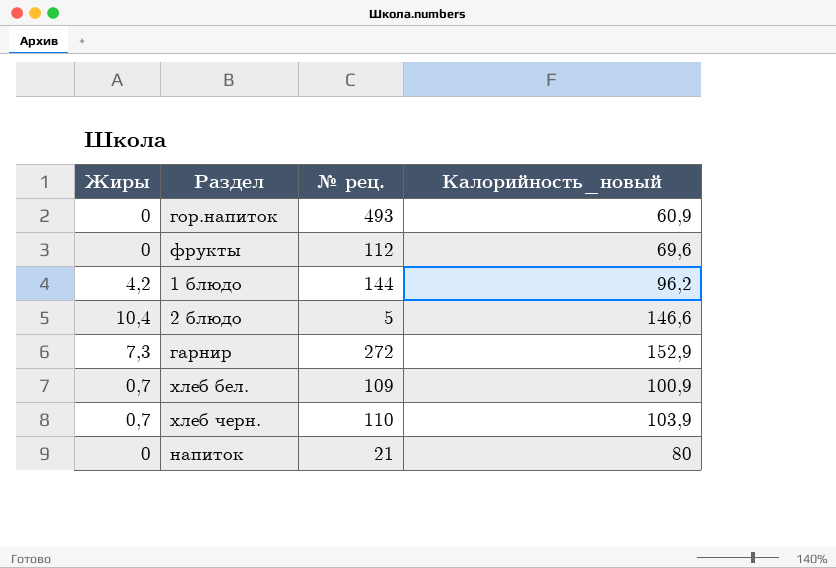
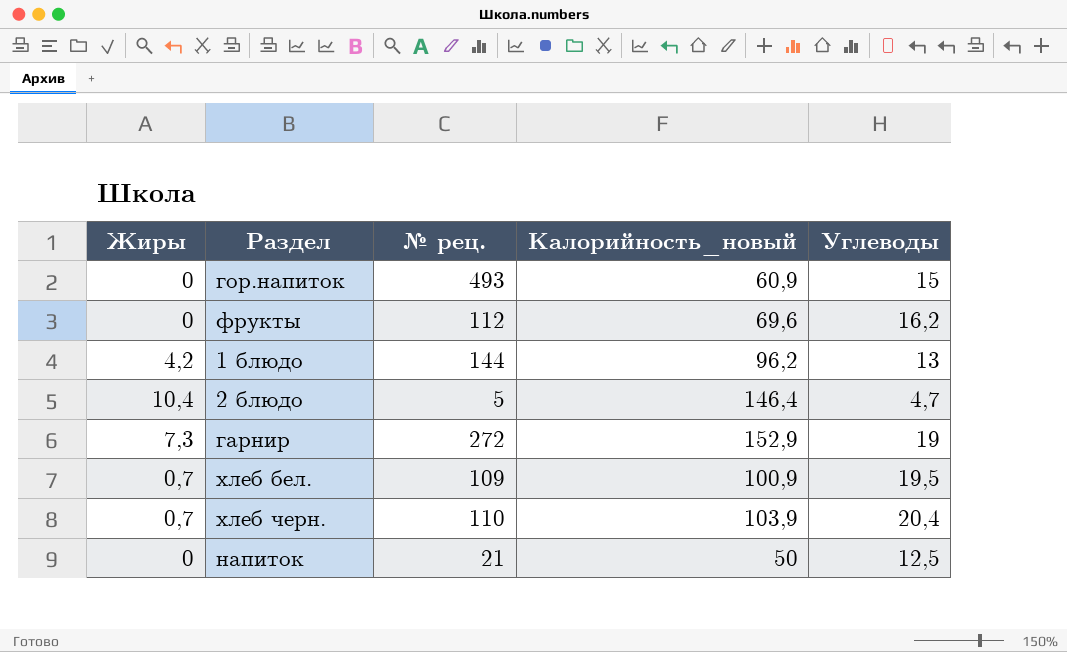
column Углеводы | position: none -> 5
2 блюдо | Калорийность_новый: 146,6 -> 146,4
напиток | Калорийность_новый: 80 -> 50

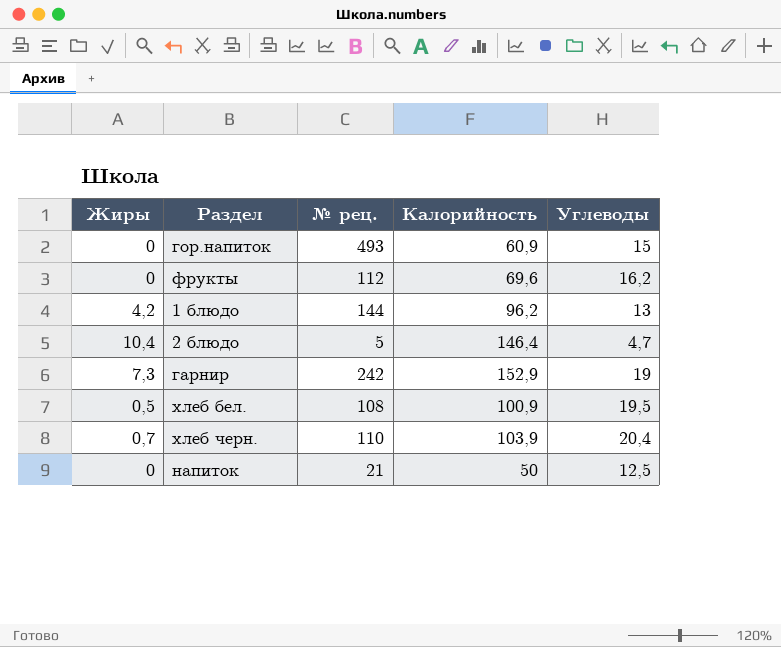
column name: Калорийность_новый -> Калорийность
гарнир | № рец.: 272 -> 242
хлеб бел. | Жиры: 0,7 -> 0,5
хлеб бел. | № рец.: 109 -> 108

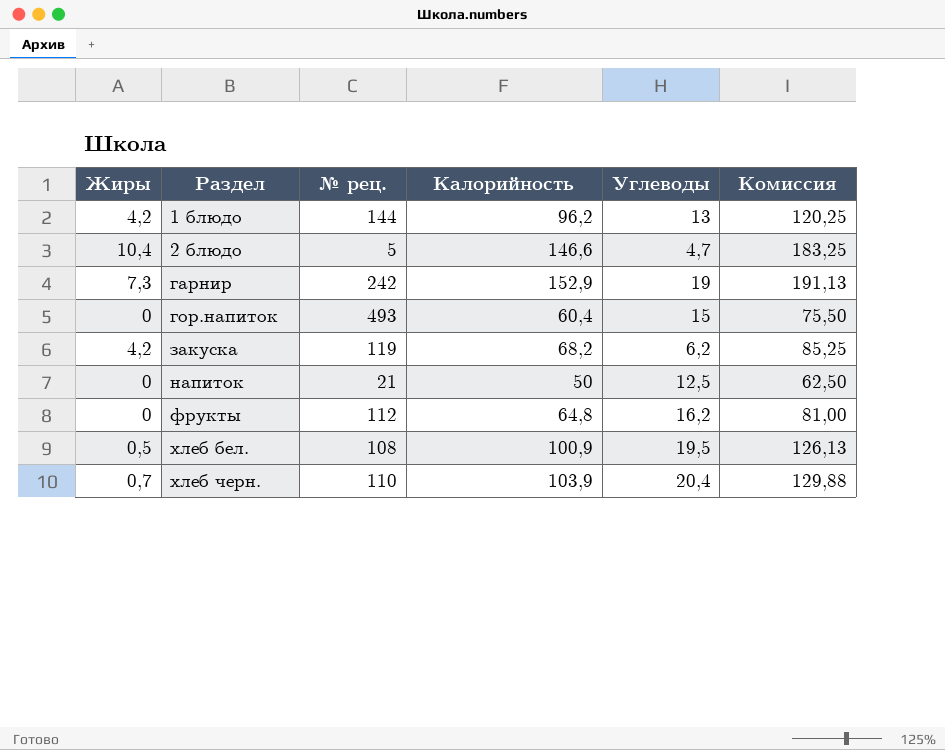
row order: none -> Раздел ascending
column Комиссия | formula: none -> [Калорийность] * 1,25
2 блюдо | Калорийность: 146,4 -> 146,6
гор.напиток | Калорийность: 60,9 -> 60,4
row закуска: none -> 4,2 | 119 | 68,2 | 6,2 | 85,25
фрукты | Калорийность: 69,6 -> 64,8

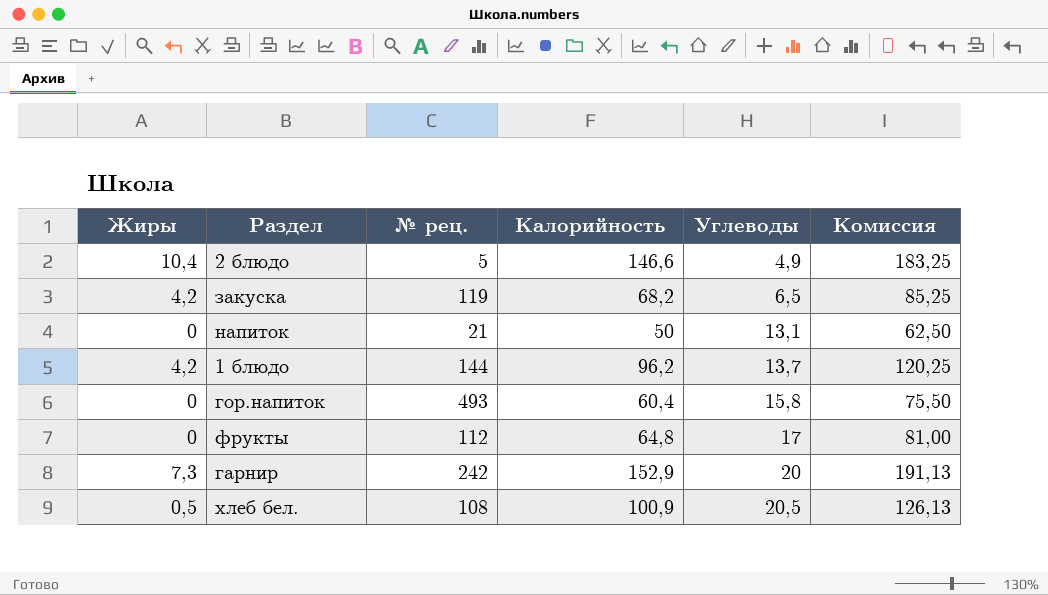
row order: Раздел ascending -> Углеводы ascending
row хлеб черн.: 0,7 | 110 | 103,9 | 20,4 | 129,88 -> none
2 блюдо | Углеводы: 4,7 -> 4,9
закуска | Углеводы: 6,2 -> 6,5
напиток | Углеводы: 12,5 -> 13,1
1 блюдо | Углеводы: 13 -> 13,7
гор.напиток | Углеводы: 15 -> 15,8
фрукты | Углеводы: 16,2 -> 17
гарнир | Углеводы: 19 -> 20
хлеб бел. | Углеводы: 19,5 -> 20,5

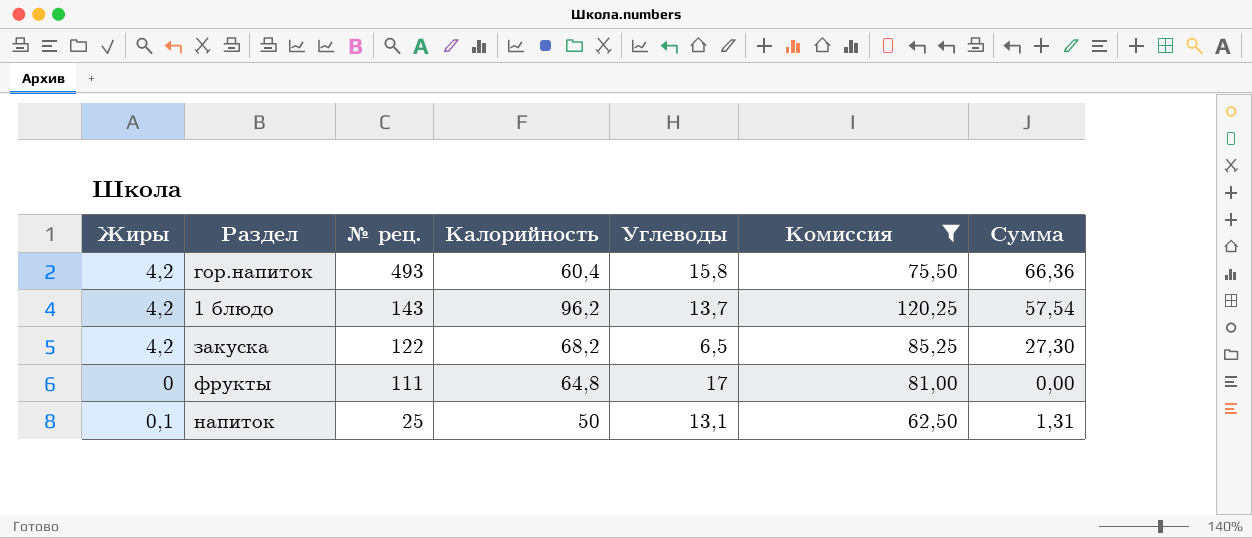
filter: none -> Комиссия <= 120,25
row order: Углеводы ascending -> № рец. descending
column Сумма | formula: none -> [Жиры] * [Углеводы]
гор.напиток | Жиры: 0 -> 4,2
1 блюдо | № рец.: 144 -> 143
закуска | № рец.: 119 -> 122
фрукты | № рец.: 112 -> 111
напиток | Жиры: 0 -> 0,1
напиток | № рец.: 21 -> 25

